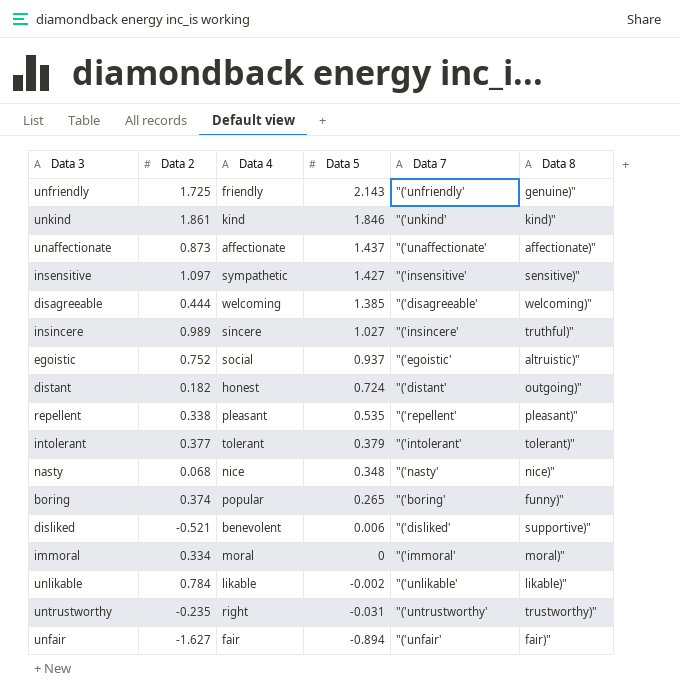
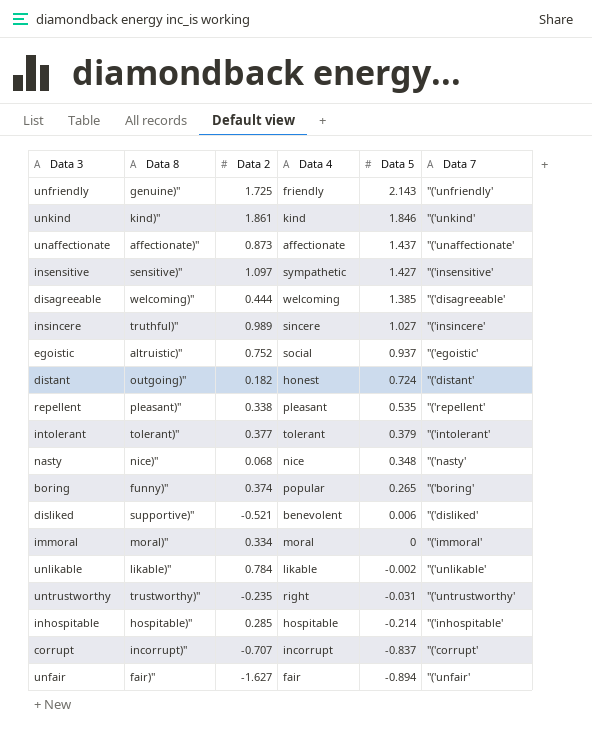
column Data 8 | position: 6 -> 2
row inhospitable: none -> hospitable)" | 0.285 | hospitable | -0.214 | "('inhospitable'
row corrupt: none -> incorrupt)" | -0.707 | incorrupt | -0.837 | "('corrupt'

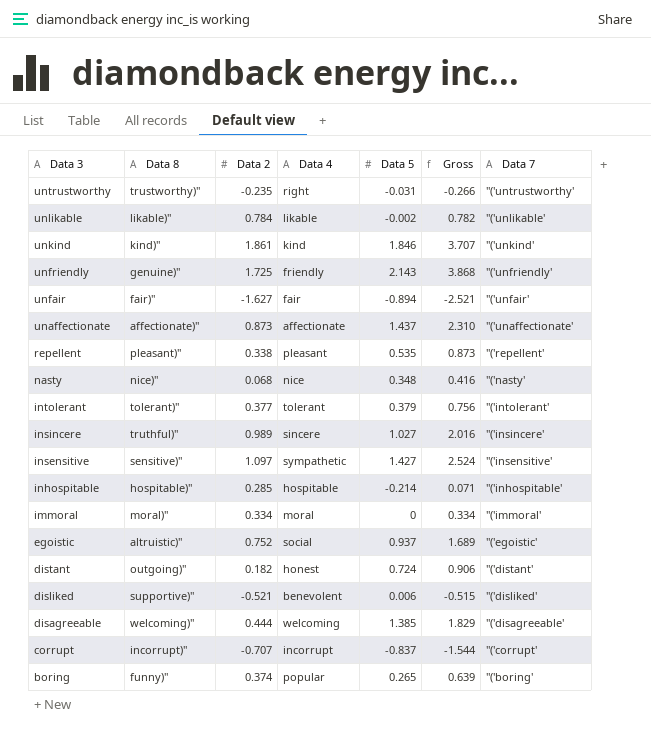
row order: Data 5 descending -> Data 3 descending
column Gross | formula: none -> [Data 2] + [Data 5]

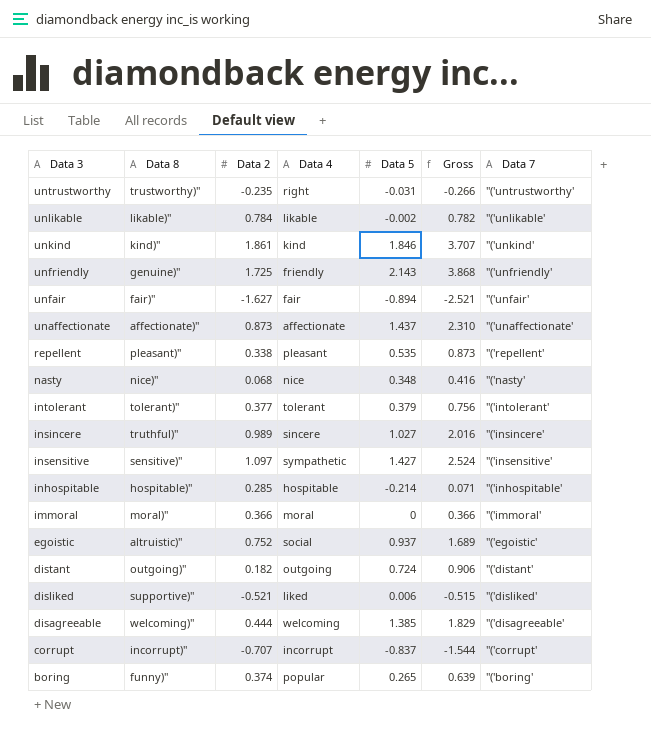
immoral | Data 2: 0.334 -> 0.366
immoral | Gross: 0.334 -> 0.366
distant | Data 4: honest -> outgoing
disliked | Data 4: benevolent -> liked

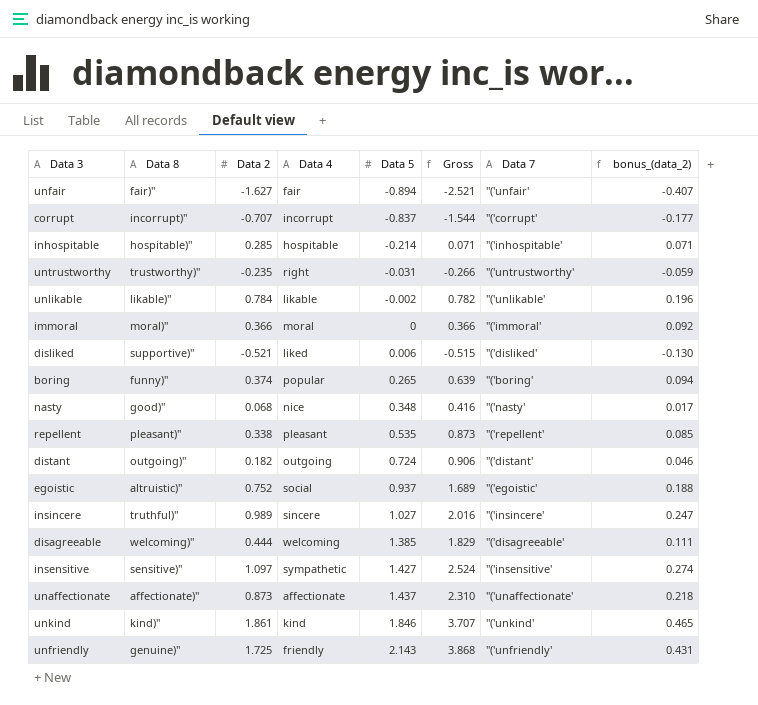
row order: Data 3 descending -> Data 5 ascending
column bonus_(data_2) | formula: none -> [Data 2] * 0.25
row intolerant: tolerant)" | 0.377 | tolerant | 0.379 | 0.756 | "('intolerant' -> none
nasty | Data 8: nice)" -> good)"

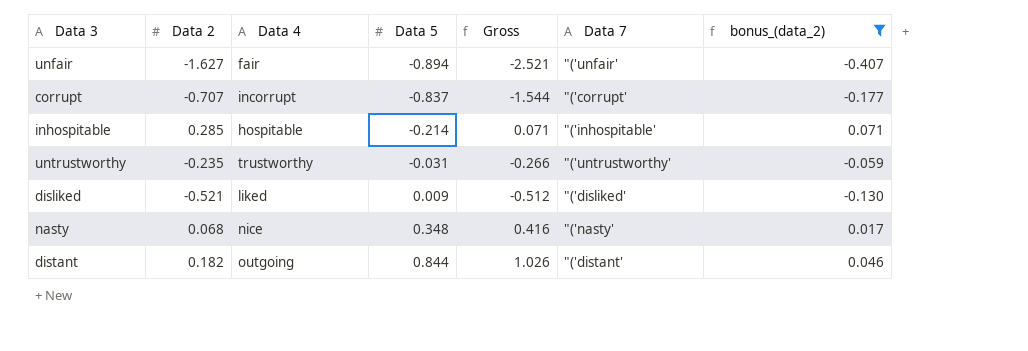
filter: none -> bonus_(data_2) <= 0.071
column Data 8 | position: 2 -> none
untrustworthy | Data 4: right -> trustworthy
disliked | Data 5: 0.006 -> 0.009
disliked | Gross: -0.515 -> -0.512
distant | Data 5: 0.724 -> 0.844
distant | Gross: 0.906 -> 1.026

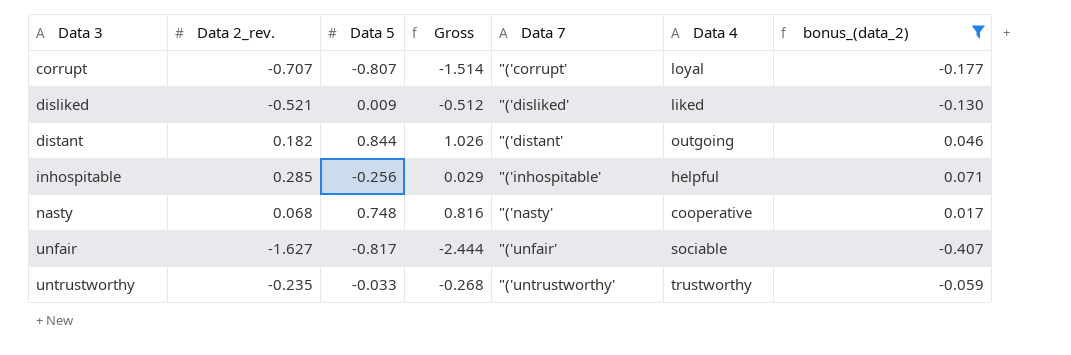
row order: Data 5 ascending -> Data 3 ascending
column name: Data 2 -> Data 2_rev.
column Data 4 | position: 3 -> 6
corrupt | Data 5: -0.837 -> -0.807
corrupt | Gross: -1.544 -> -1.514
corrupt | Data 4: incorrupt -> loyal
inhospitable | Data 5: -0.214 -> -0.256
inhospitable | Gross: 0.071 -> 0.029
inhospitable | Data 4: hospitable -> helpful
nasty | Data 5: 0.348 -> 0.748
nasty | Gross: 0.416 -> 0.816
nasty | Data 4: nice -> cooperative
unfair | Data 5: -0.894 -> -0.817
unfair | Gross: -2.521 -> -2.444
unfair | Data 4: fair -> sociable
untrustworthy | Data 5: -0.031 -> -0.033
untrustworthy | Gross: -0.266 -> -0.268

